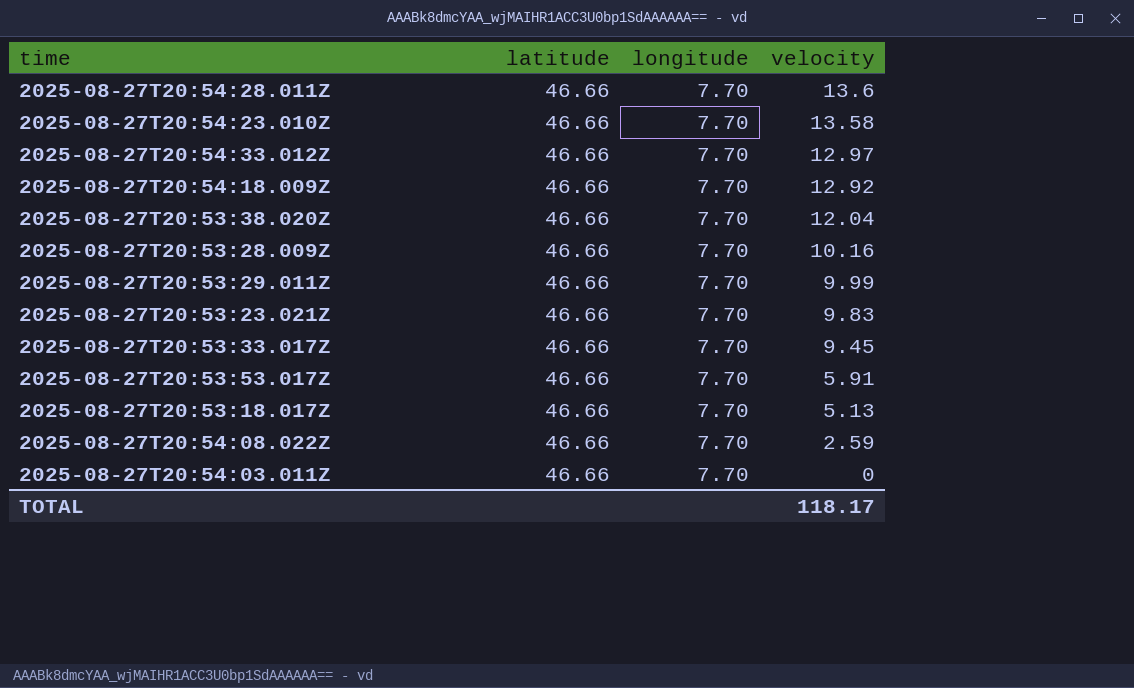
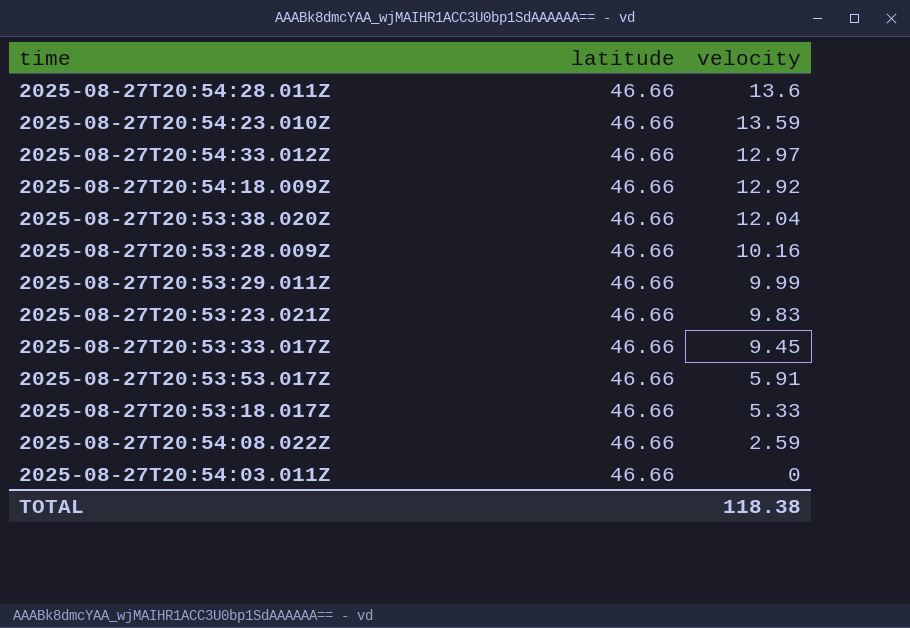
column longitude | position: 3 -> none
2025-08-27T20:54:23.010Z | velocity: 13.58 -> 13.59
2025-08-27T20:53:18.017Z | velocity: 5.13 -> 5.33
TOTAL | velocity: 118.17 -> 118.38

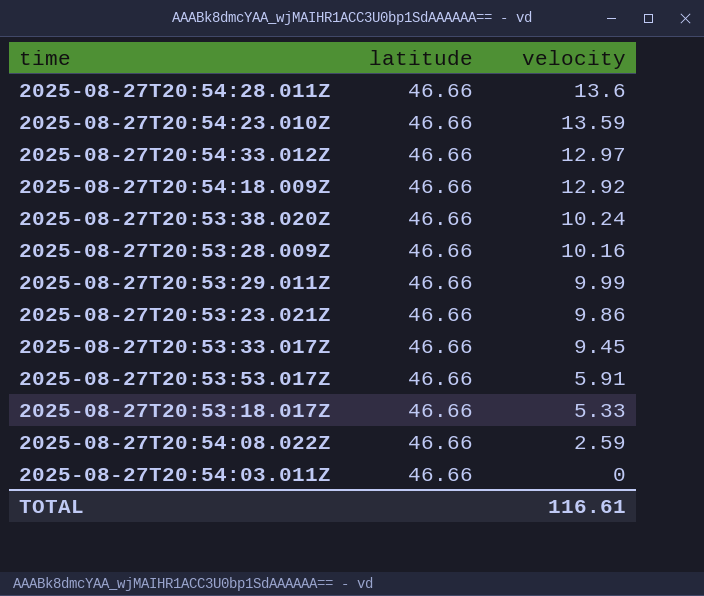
2025-08-27T20:53:38.020Z | velocity: 12.04 -> 10.24
2025-08-27T20:53:23.021Z | velocity: 9.83 -> 9.86
TOTAL | velocity: 118.38 -> 116.61

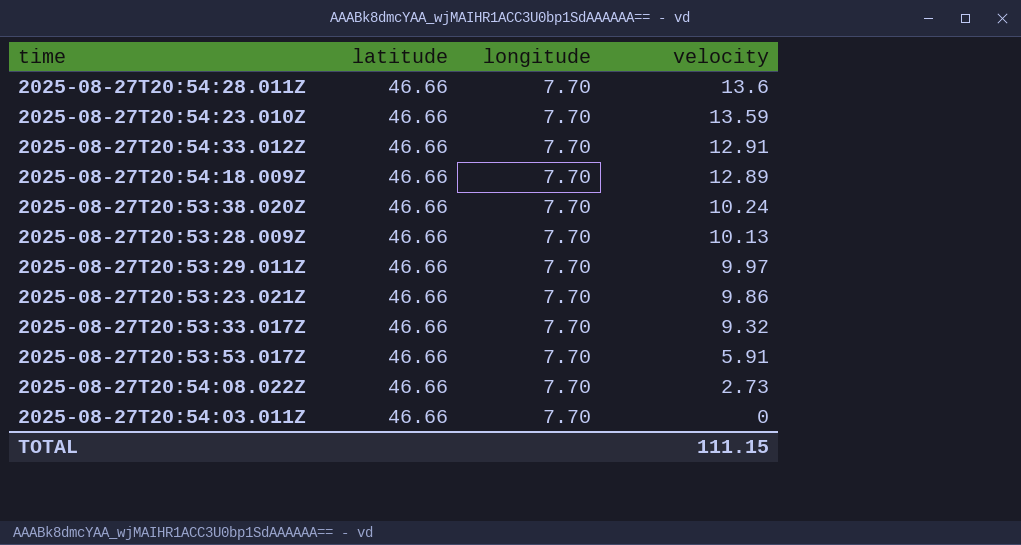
column longitude | position: none -> 3
row 2025-08-27T20:53:18.017Z: 46.66 | 5.33 -> none
2025-08-27T20:54:33.012Z | velocity: 12.97 -> 12.91
2025-08-27T20:54:18.009Z | velocity: 12.92 -> 12.89
2025-08-27T20:53:28.009Z | velocity: 10.16 -> 10.13
2025-08-27T20:53:29.011Z | velocity: 9.99 -> 9.97
2025-08-27T20:53:33.017Z | velocity: 9.45 -> 9.32
2025-08-27T20:54:08.022Z | velocity: 2.59 -> 2.73
TOTAL | velocity: 116.61 -> 111.15

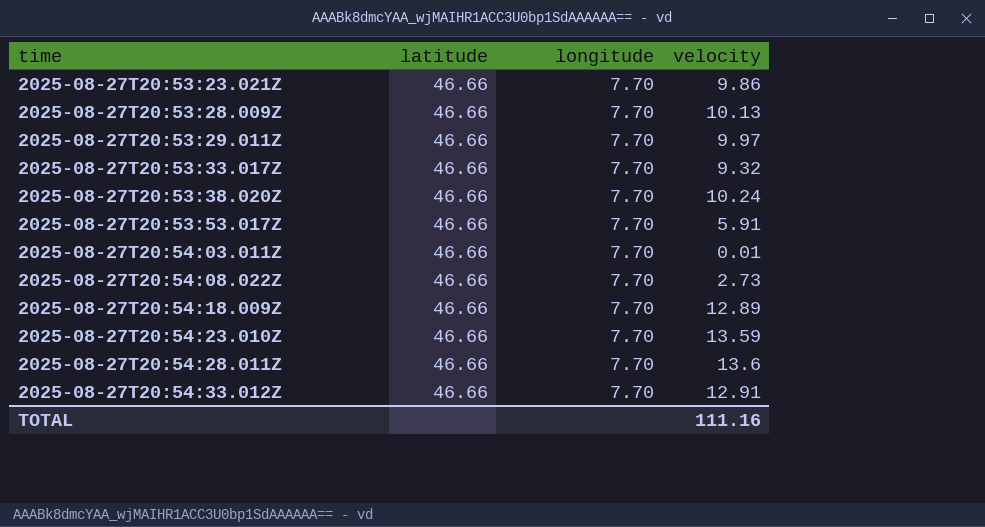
row order: velocity descending -> time ascending
2025-08-27T20:54:03.011Z | velocity: 0 -> 0.01
TOTAL | velocity: 111.15 -> 111.16

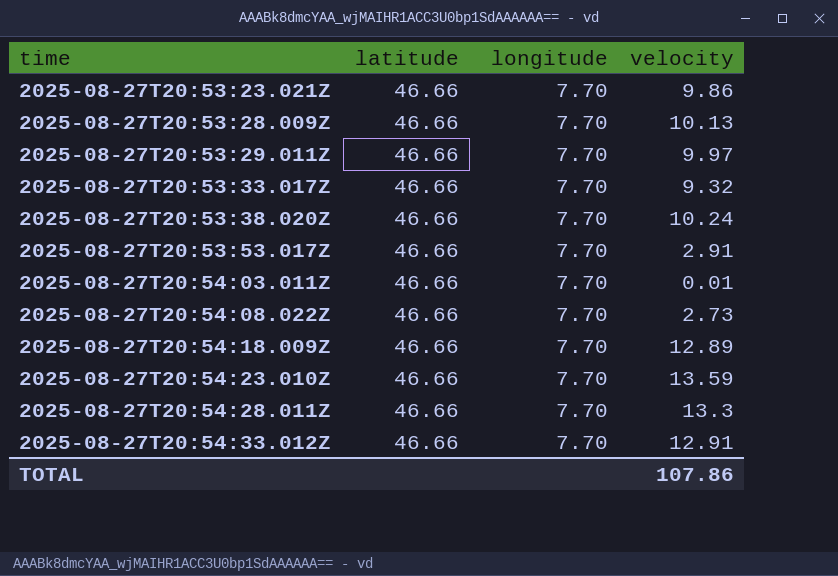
2025-08-27T20:53:53.017Z | velocity: 5.91 -> 2.91
2025-08-27T20:54:28.011Z | velocity: 13.6 -> 13.3
TOTAL | velocity: 111.16 -> 107.86

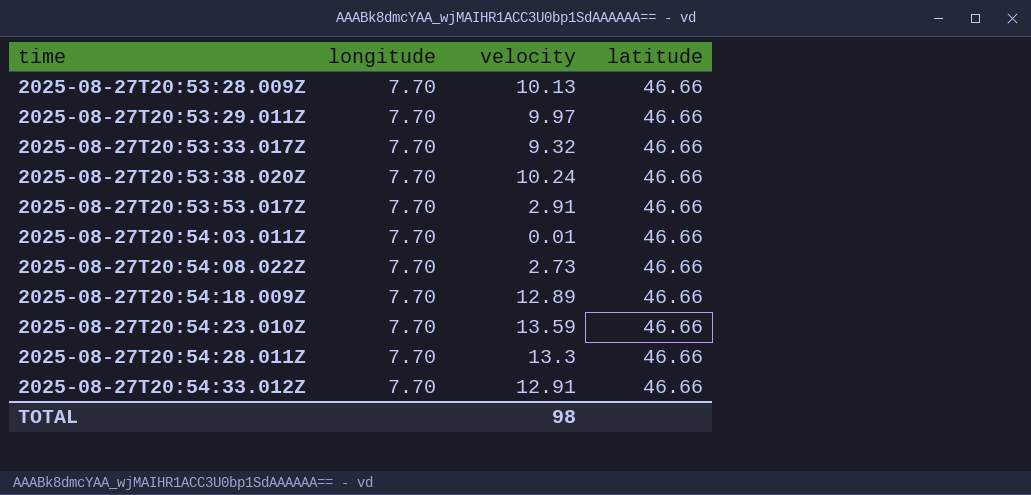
column latitude | position: 2 -> 4
row 2025-08-27T20:53:23.021Z: 46.66 | 7.70 | 9.86 -> none
TOTAL | velocity: 107.86 -> 98

